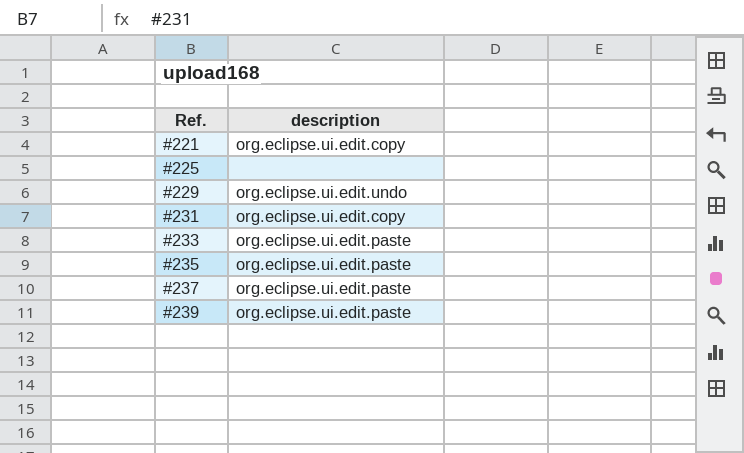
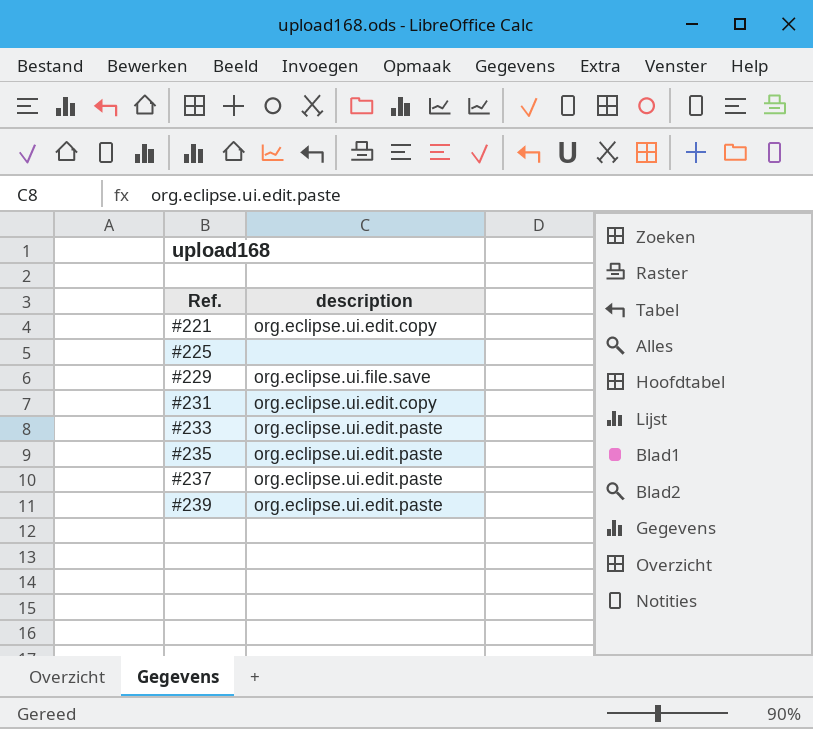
#229 | description: org.eclipse.ui.edit.undo -> org.eclipse.ui.file.save

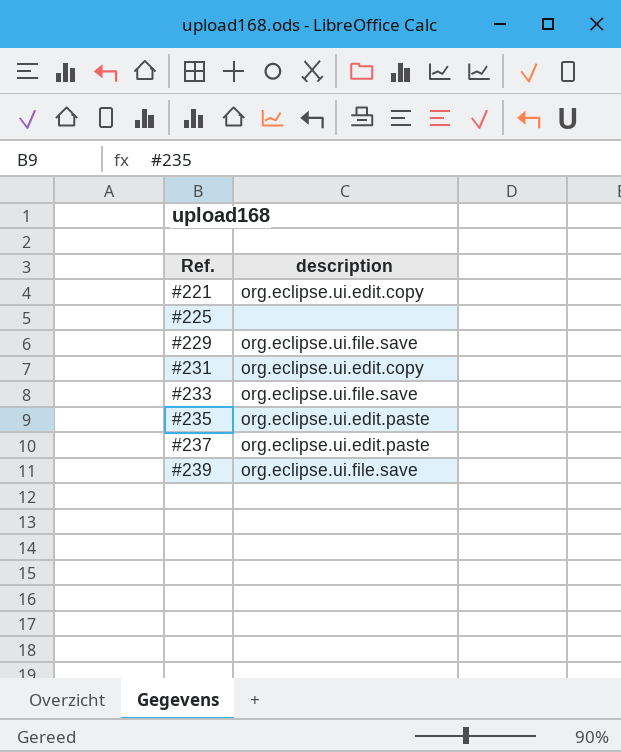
#233 | description: org.eclipse.ui.edit.paste -> org.eclipse.ui.file.save
#239 | description: org.eclipse.ui.edit.paste -> org.eclipse.ui.file.save

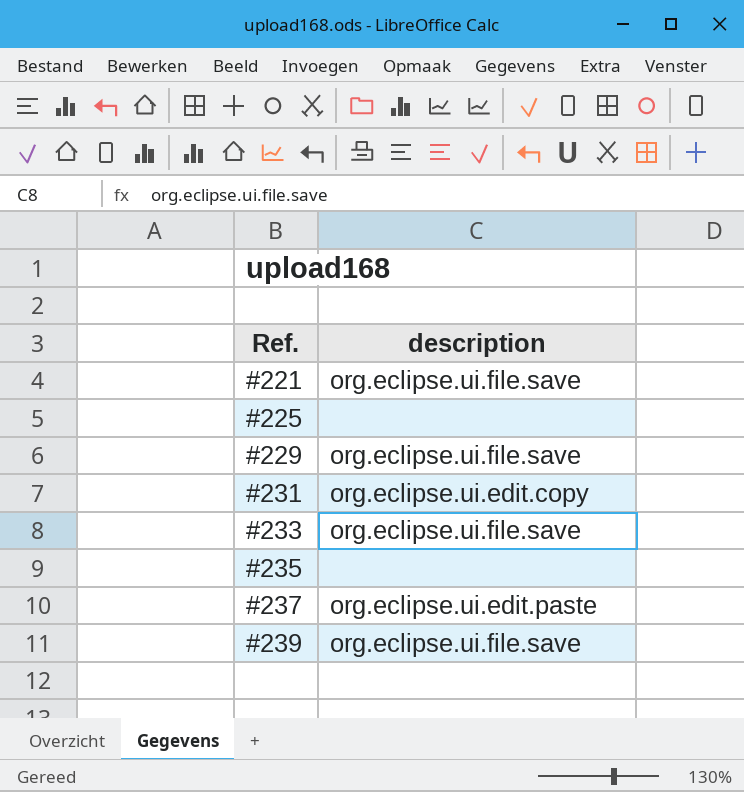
#221 | description: org.eclipse.ui.edit.copy -> org.eclipse.ui.file.save
#235 | description: org.eclipse.ui.edit.paste -> none

